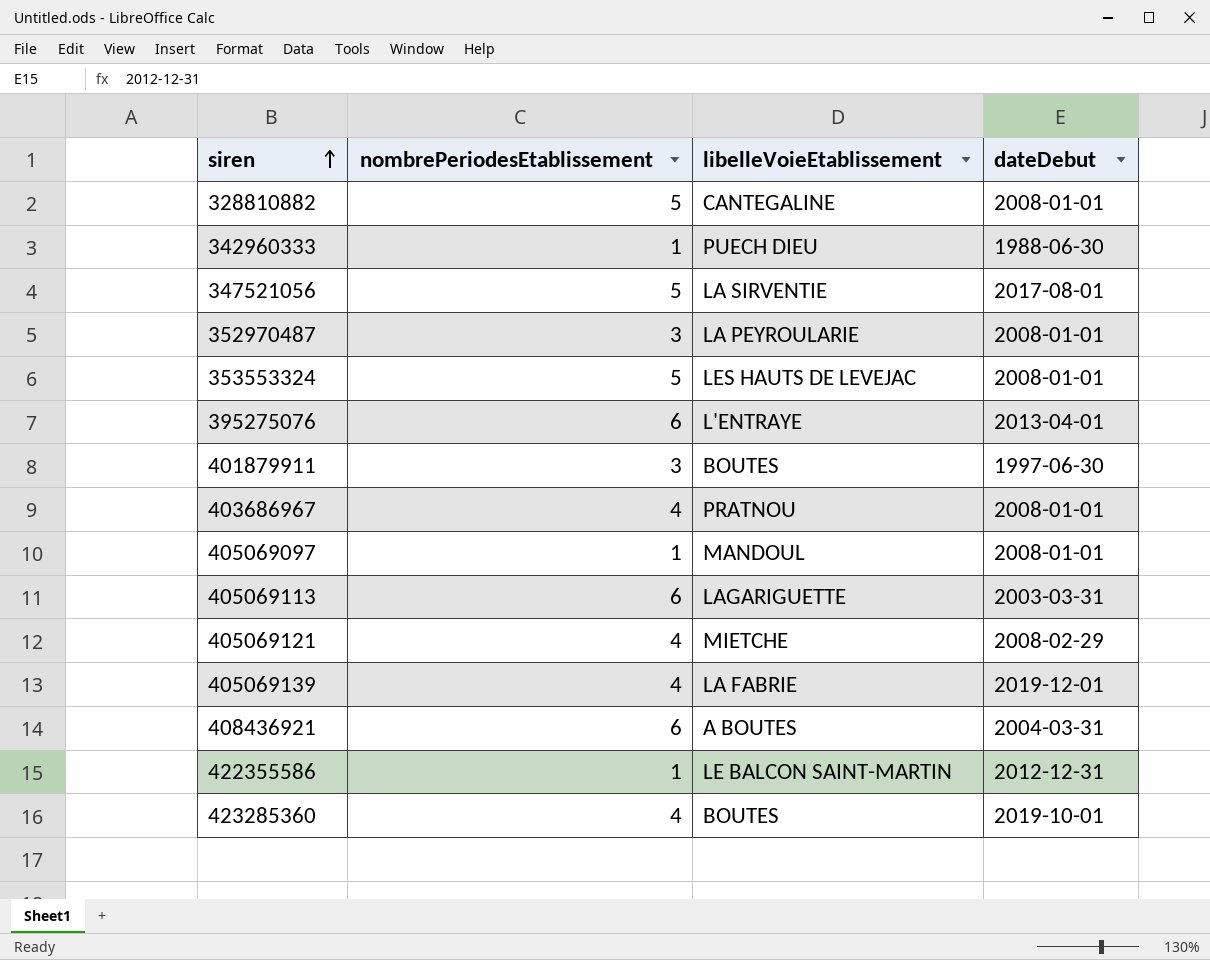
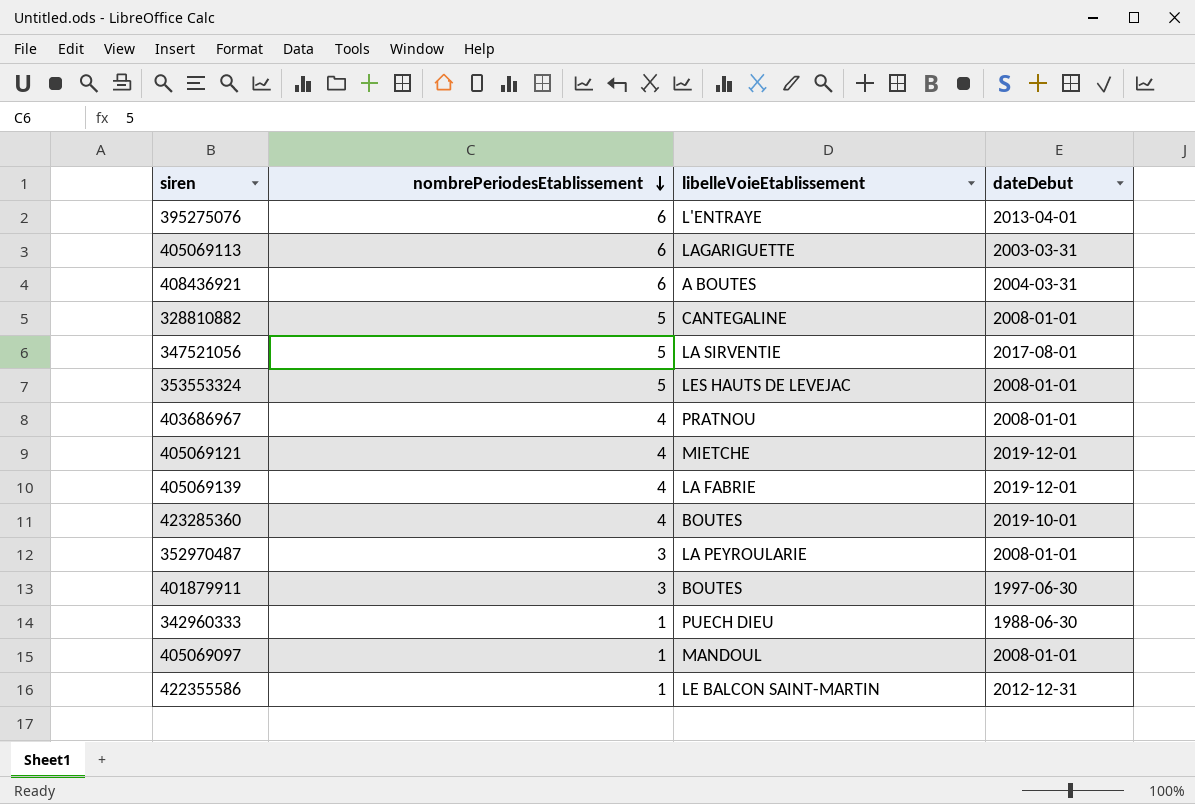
row order: siren ascending -> nombrePeriodesEtablissement descending
405069121 | dateDebut: 2008-02-29 -> 2019-12-01

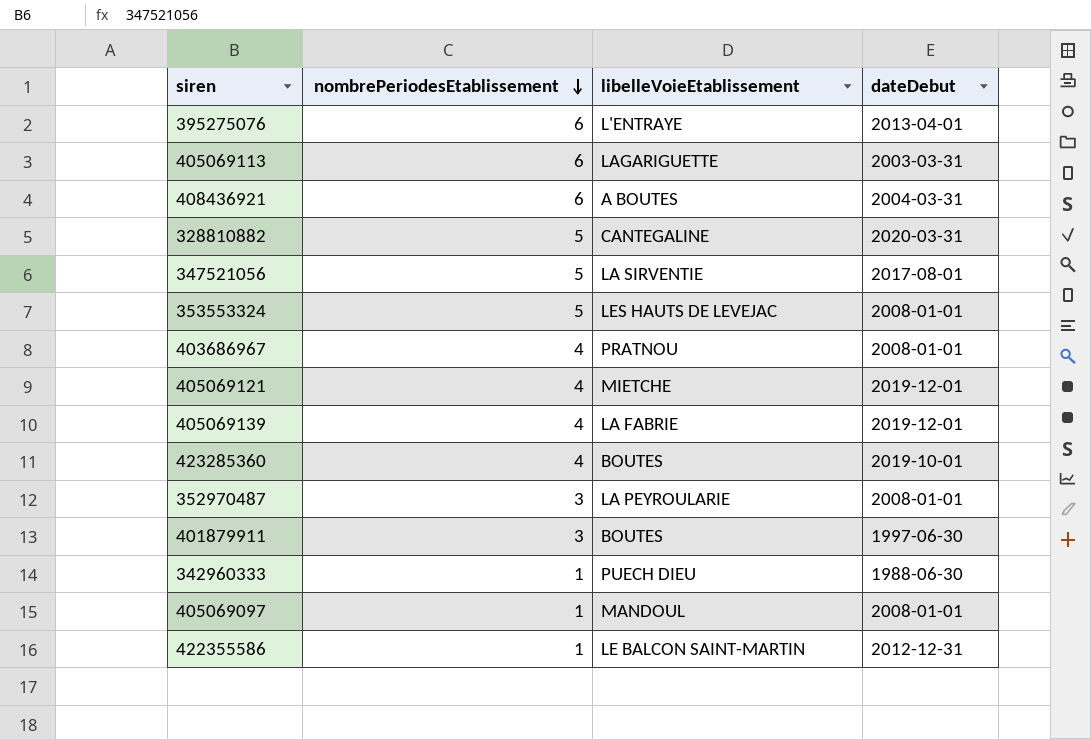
328810882 | dateDebut: 2008-01-01 -> 2020-03-31

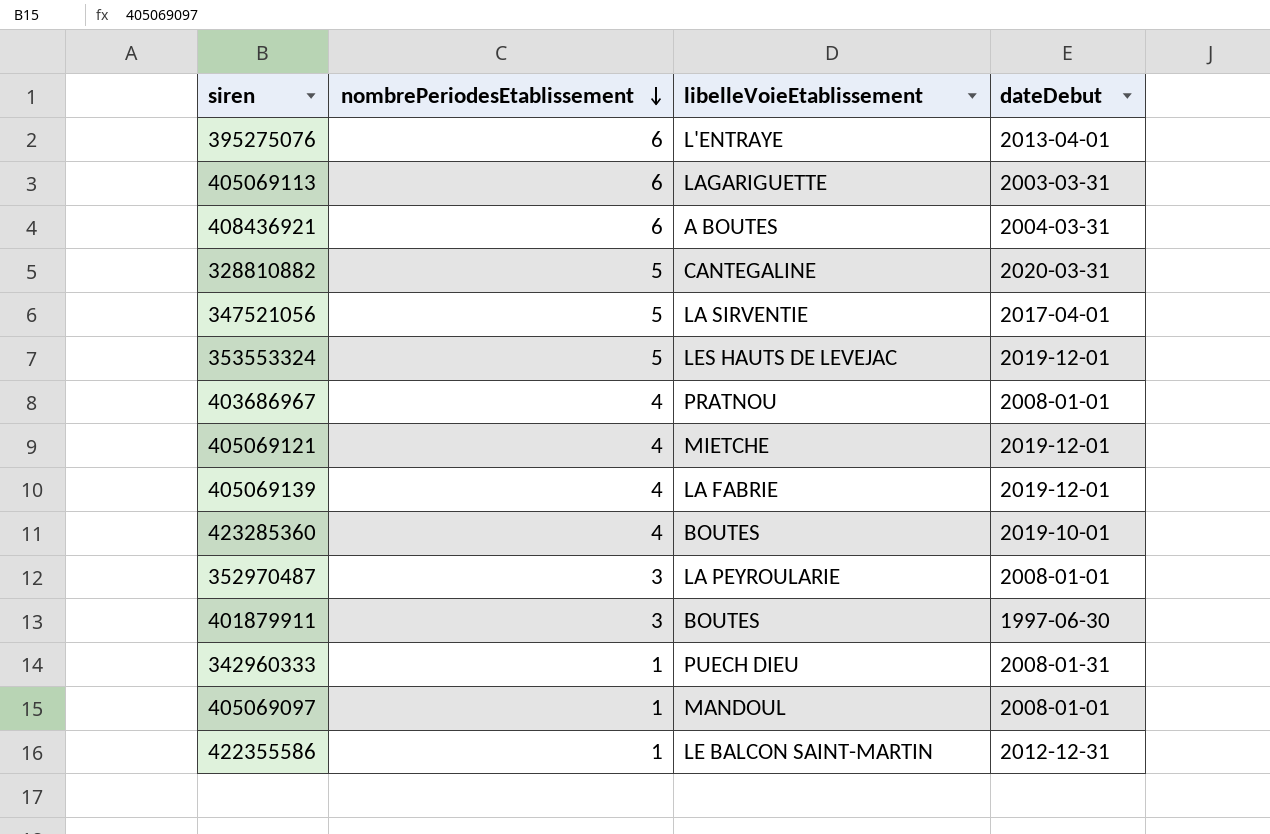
347521056 | dateDebut: 2017-08-01 -> 2017-04-01
353553324 | dateDebut: 2008-01-01 -> 2019-12-01
342960333 | dateDebut: 1988-06-30 -> 2008-01-31

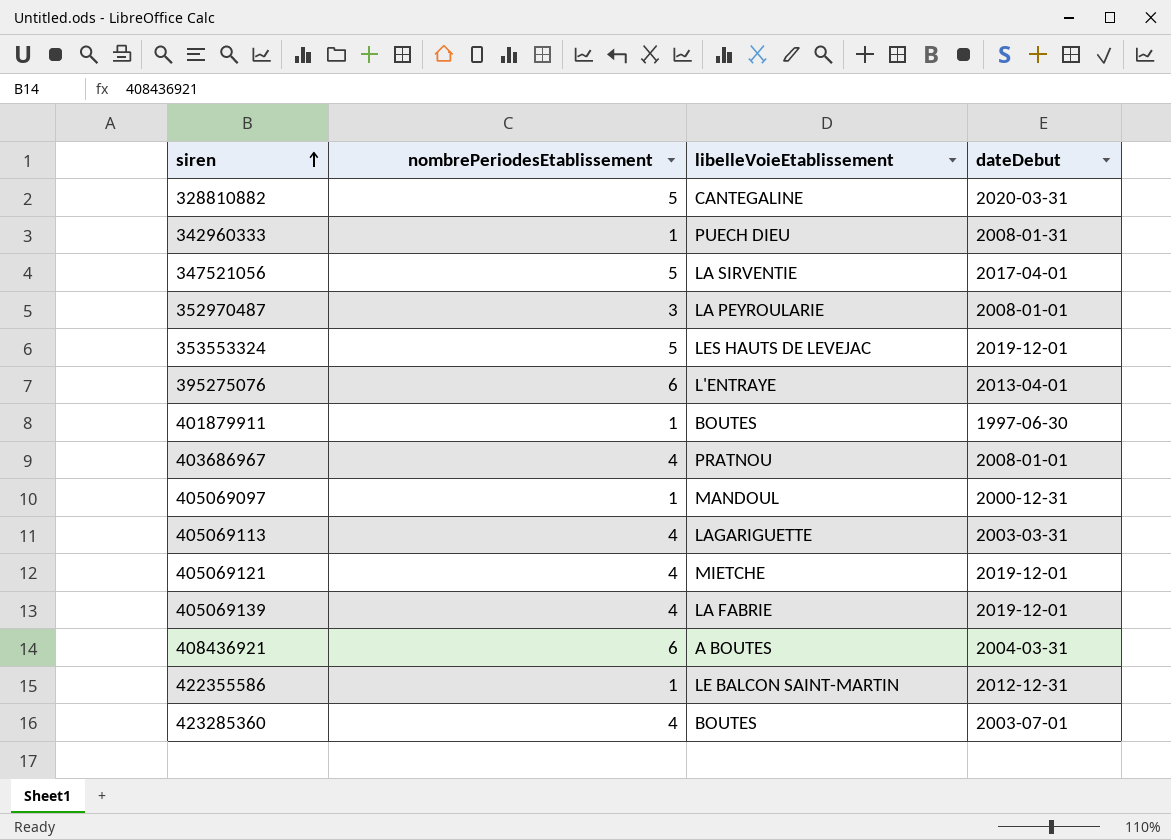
row order: nombrePeriodesEtablissement descending -> siren ascending
401879911 | nombrePeriodesEtablissement: 3 -> 1
405069097 | dateDebut: 2008-01-01 -> 2000-12-31
405069113 | nombrePeriodesEtablissement: 6 -> 4
423285360 | dateDebut: 2019-10-01 -> 2003-07-01

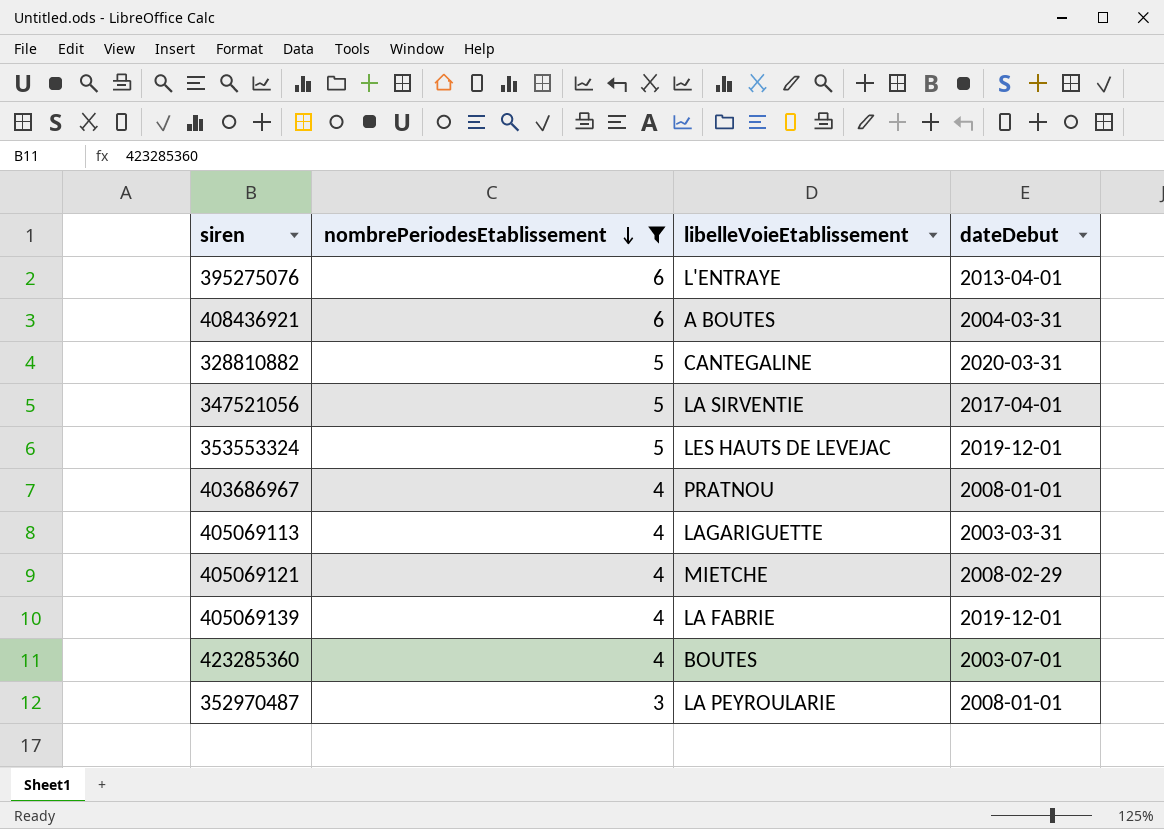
filter: none -> nombrePeriodesEtablissement != 1
row order: siren ascending -> nombrePeriodesEtablissement descending
405069121 | dateDebut: 2019-12-01 -> 2008-02-29

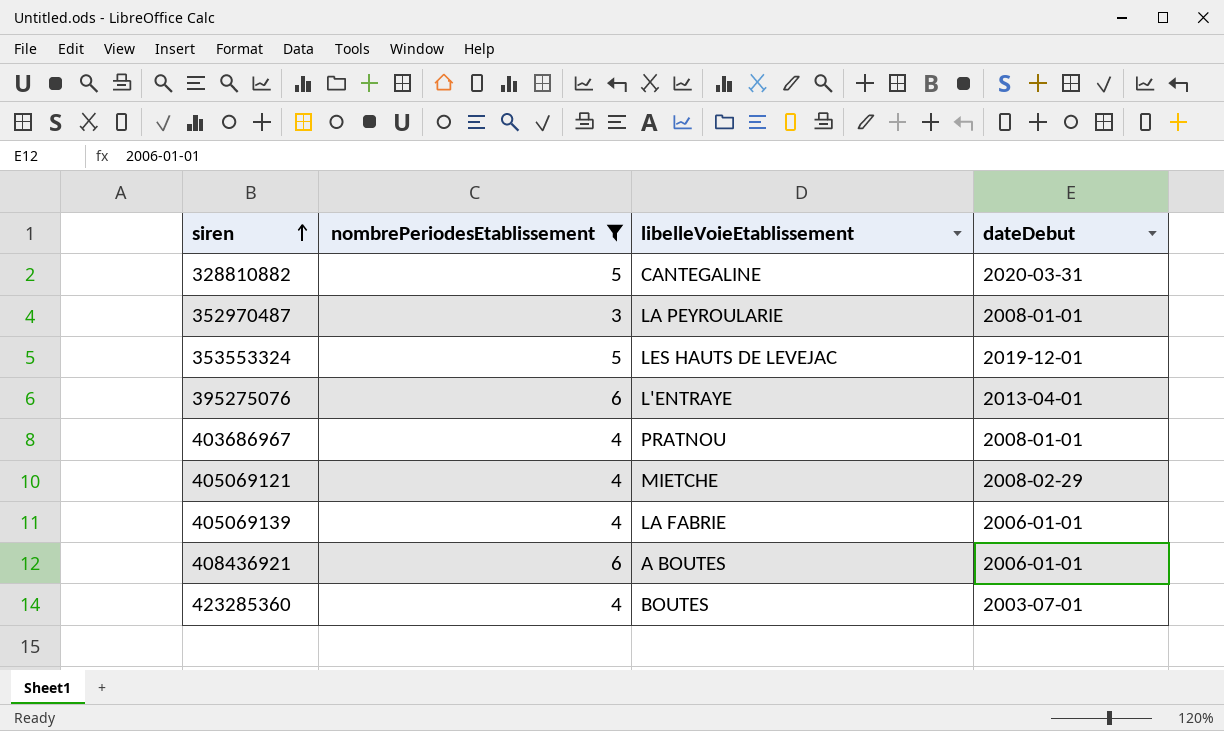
row order: nombrePeriodesEtablissement descending -> siren ascending
row 347521056: 5 | LA SIRVENTIE | 2017-04-01 -> none
row 405069113: 4 | LAGARIGUETTE | 2003-03-31 -> none
405069139 | dateDebut: 2019-12-01 -> 2006-01-01
408436921 | dateDebut: 2004-03-31 -> 2006-01-01

